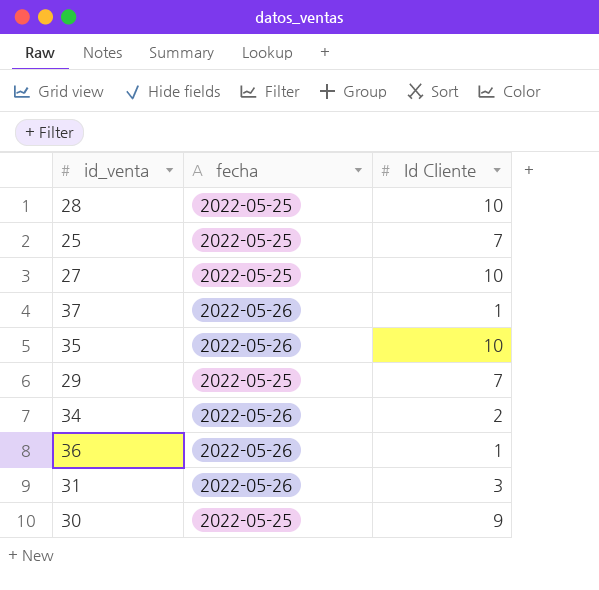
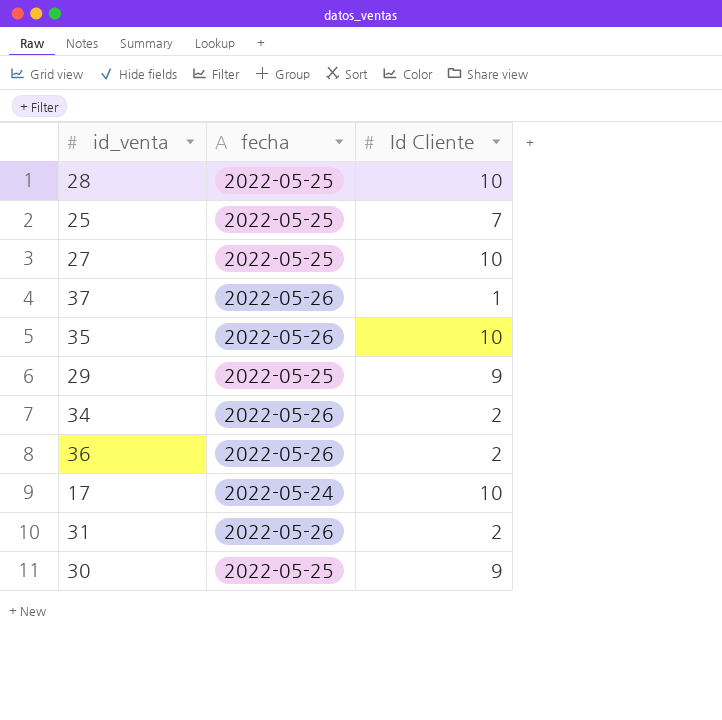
29 | Id Cliente: 7 -> 9
36 | Id Cliente: 1 -> 2
row 17: none -> 2022-05-24 | 10
31 | Id Cliente: 3 -> 2

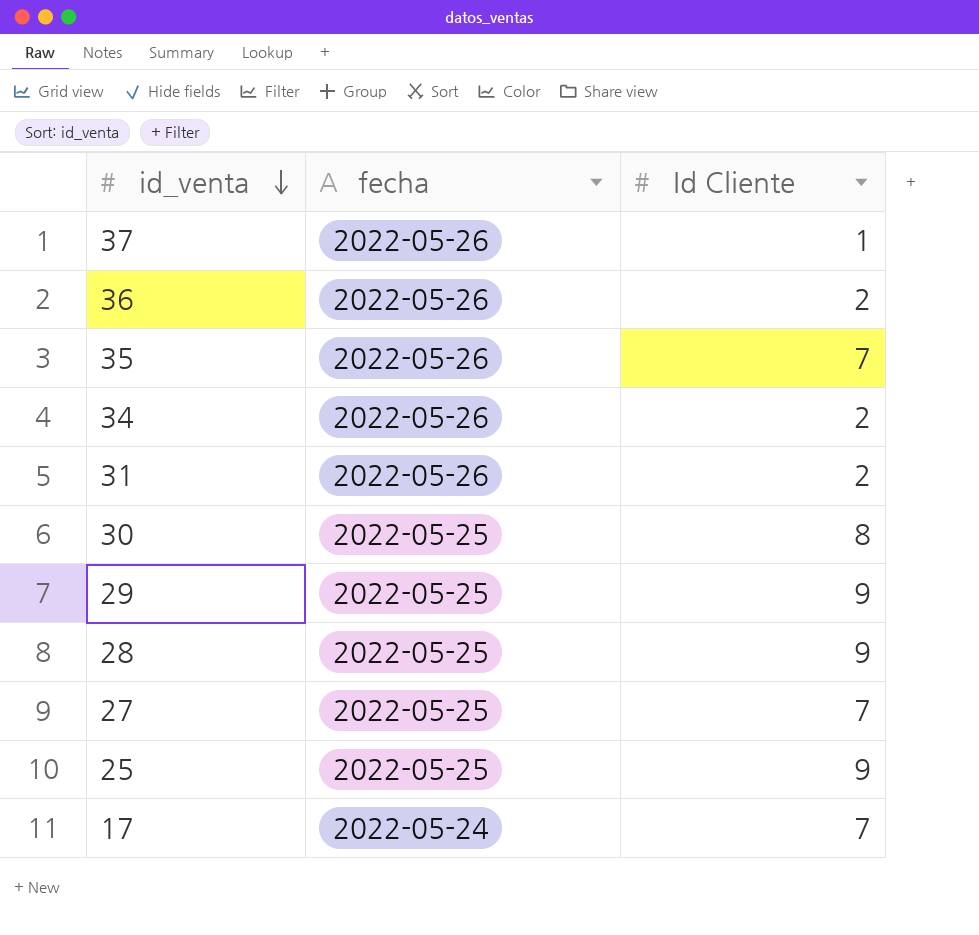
row order: none -> id_venta descending
35 | Id Cliente: 10 -> 7
30 | Id Cliente: 9 -> 8
28 | Id Cliente: 10 -> 9
27 | Id Cliente: 10 -> 7
25 | Id Cliente: 7 -> 9
17 | Id Cliente: 10 -> 7

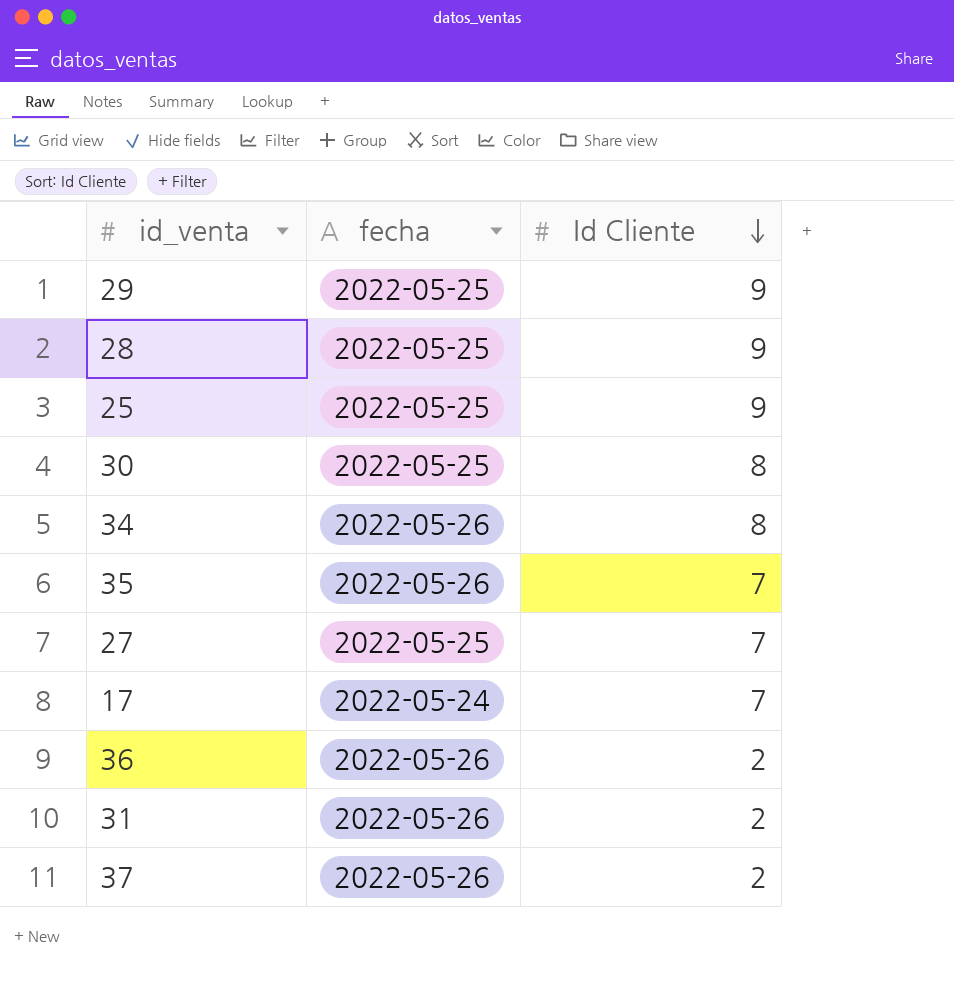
row order: id_venta descending -> Id Cliente descending
34 | Id Cliente: 2 -> 8
37 | Id Cliente: 1 -> 2

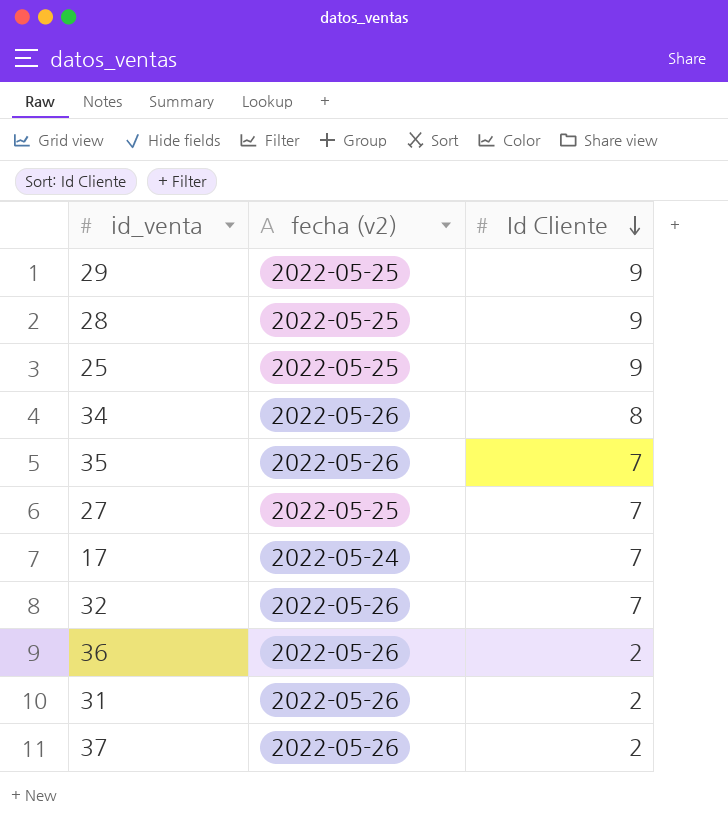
column name: fecha -> fecha (v2)
row 30: 2022-05-25 | 8 -> none
row 32: none -> 2022-05-26 | 7

